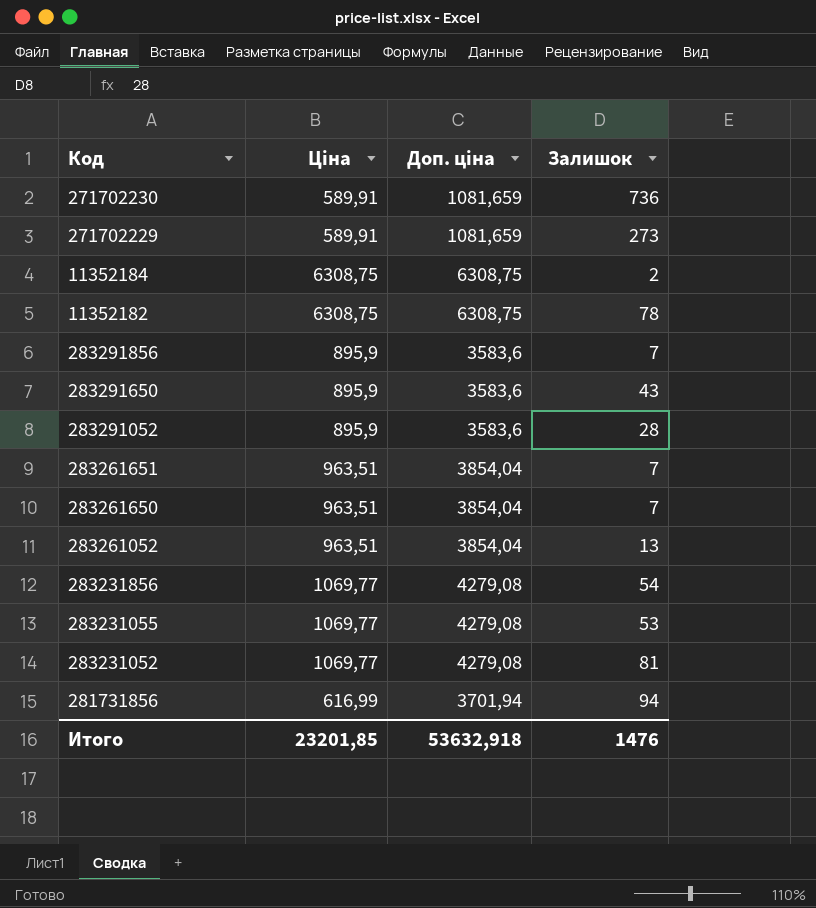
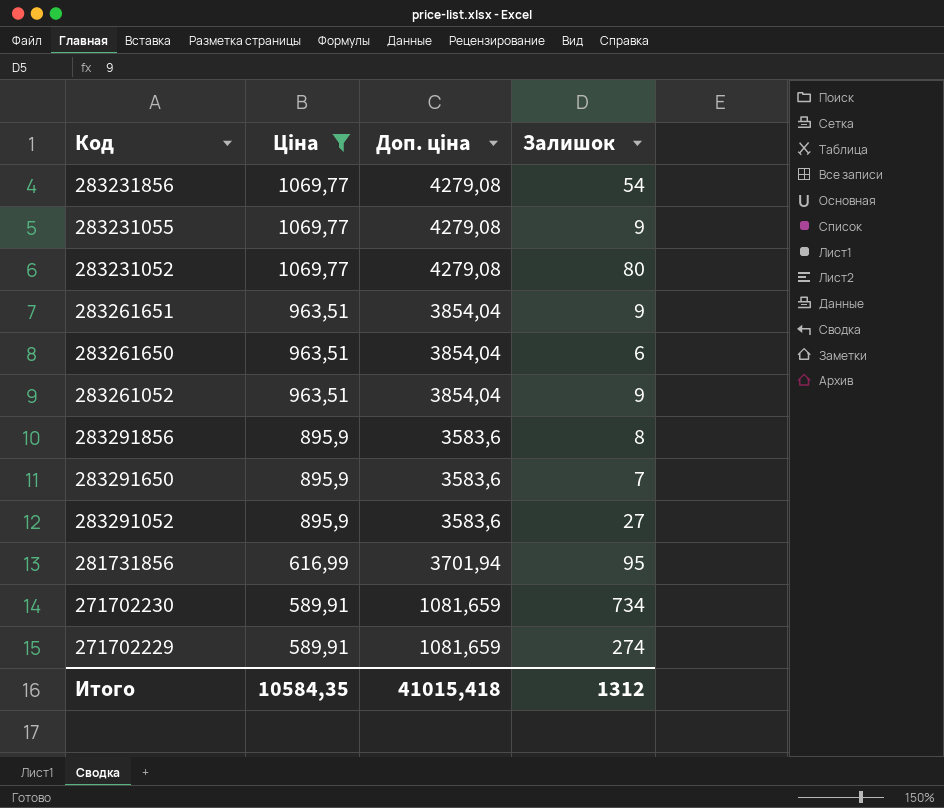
filter: none -> Ціна != 6308,75
row order: none -> Ціна descending
283231055 | Залишок: 53 -> 9
283231052 | Залишок: 81 -> 80
283261651 | Залишок: 7 -> 9
283261650 | Залишок: 7 -> 6
283261052 | Залишок: 13 -> 9
283291856 | Залишок: 7 -> 8
283291650 | Залишок: 43 -> 7
283291052 | Залишок: 28 -> 27
281731856 | Залишок: 94 -> 95
271702230 | Залишок: 736 -> 734
271702229 | Залишок: 273 -> 274
Итого | Ціна: 23201,85 -> 10584,35
Итого | Доп. ціна: 53632,918 -> 41015,418
Итого | Залишок: 1476 -> 1312

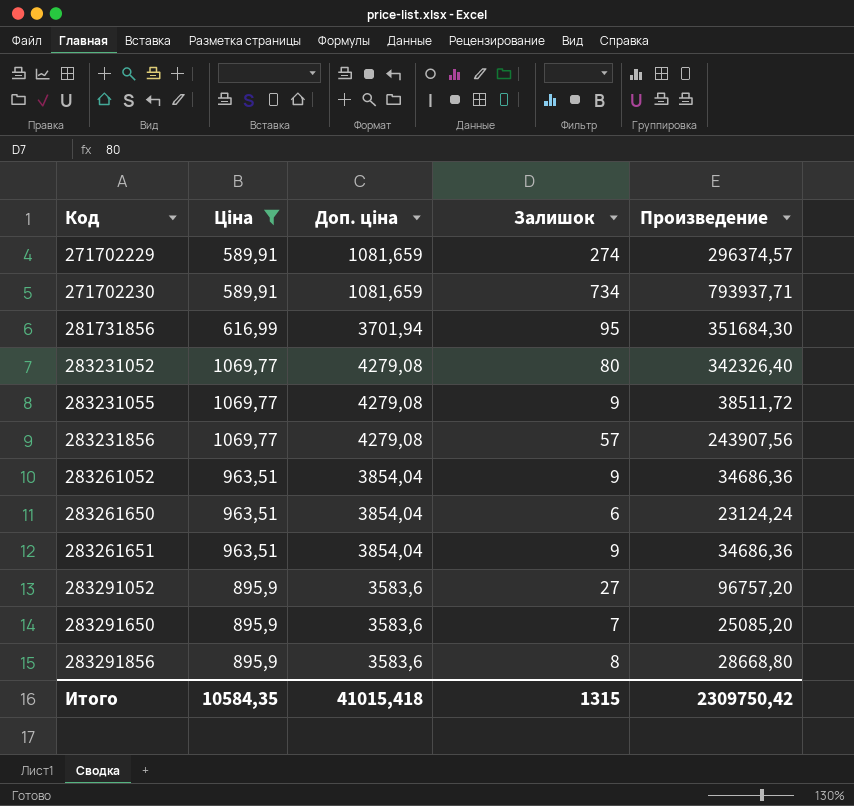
row order: Ціна descending -> Код ascending
column Произведение | formula: none -> [Доп. ціна] * [Залишок]
283231856 | Залишок: 54 -> 57
Итого | Залишок: 1312 -> 1315

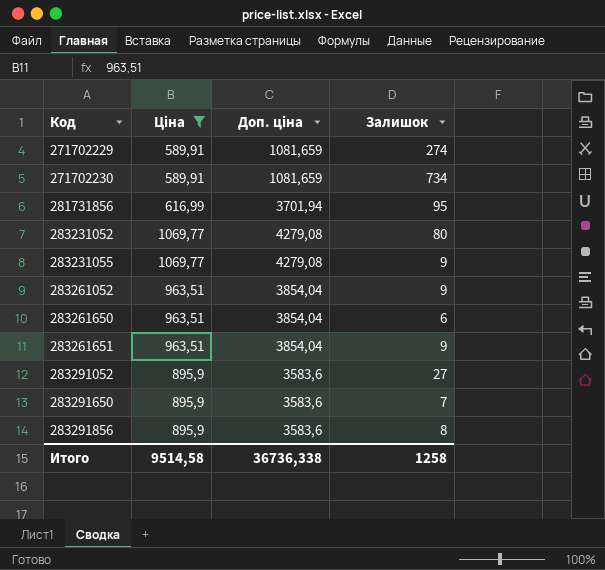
column Произведение | formula: [Доп. ціна] * [Залишок] -> none
row 283231856: 1069,77 | 4279,08 | 57 | 243907,56 -> none
Итого | Ціна: 10584,35 -> 9514,58
Итого | Доп. ціна: 41015,418 -> 36736,338
Итого | Залишок: 1315 -> 1258

